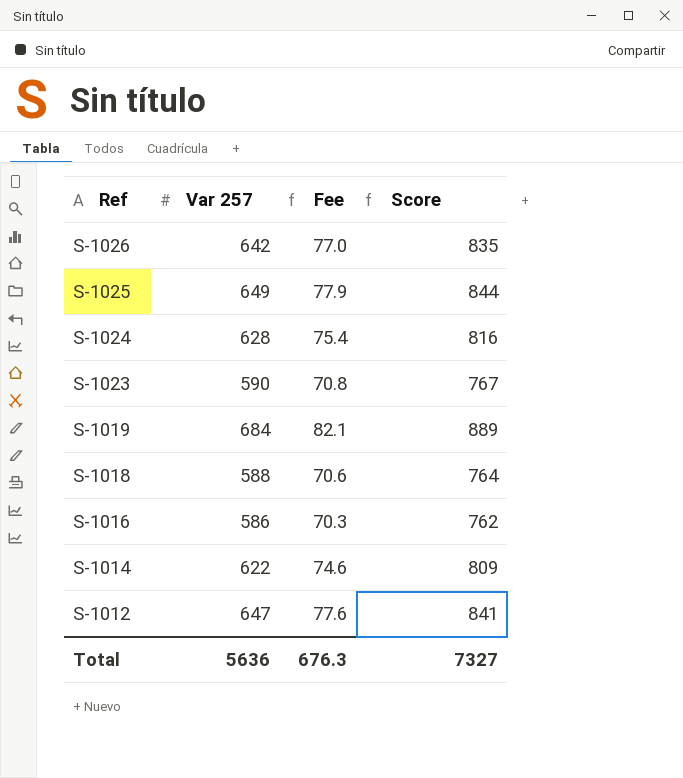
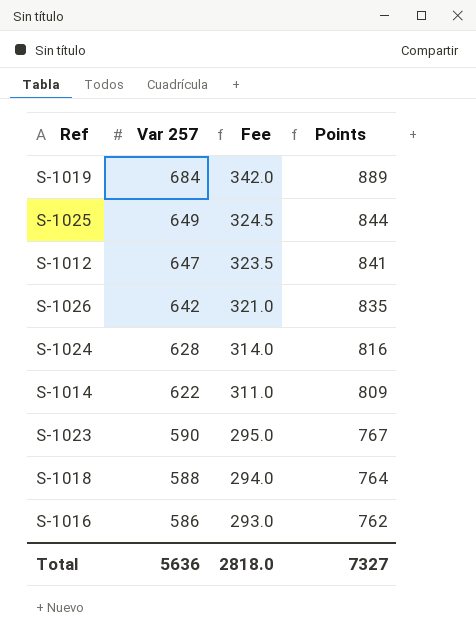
row order: Ref descending -> Var 257 descending
column Fee | formula: [Var 257] * 0.12 -> [Var 257] * 0.5
column name: Score -> Points
Total | Fee: 676.3 -> 2818.0

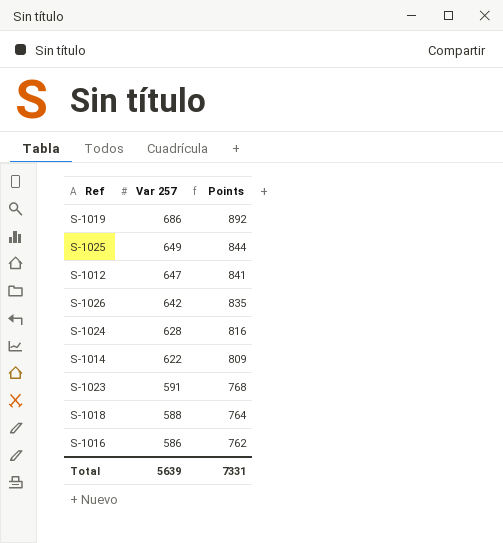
column Fee | formula: [Var 257] * 0.5 -> none
S-1019 | Var 257: 684 -> 686
S-1019 | Points: 889 -> 892
S-1023 | Var 257: 590 -> 591
S-1023 | Points: 767 -> 768
Total | Var 257: 5636 -> 5639
Total | Points: 7327 -> 7331

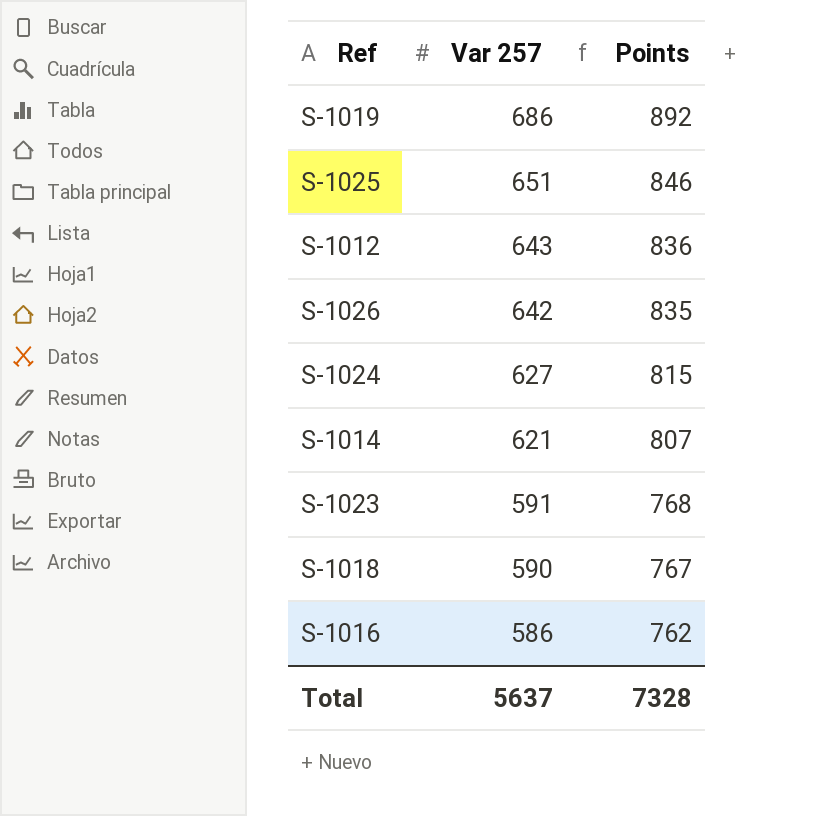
S-1025 | Var 257: 649 -> 651
S-1025 | Points: 844 -> 846
S-1012 | Var 257: 647 -> 643
S-1012 | Points: 841 -> 836
S-1024 | Var 257: 628 -> 627
S-1024 | Points: 816 -> 815
S-1014 | Var 257: 622 -> 621
S-1014 | Points: 809 -> 807
S-1018 | Var 257: 588 -> 590
S-1018 | Points: 764 -> 767
Total | Var 257: 5639 -> 5637
Total | Points: 7331 -> 7328

